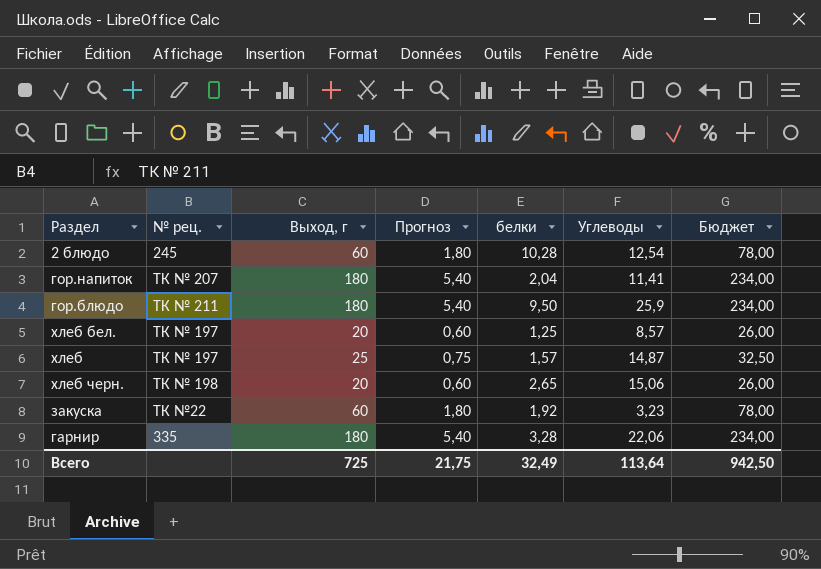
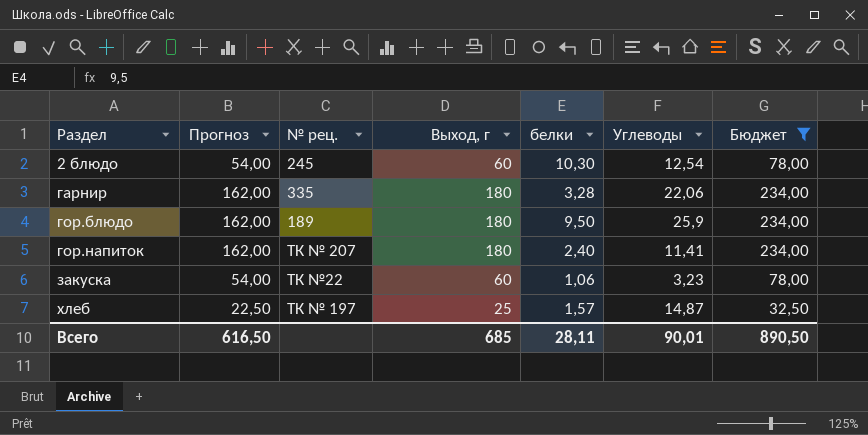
filter: none -> Бюджет != 26,00
row order: none -> Раздел ascending
column Прогноз | formula: [Выход, г] * 0,03 -> [Выход, г] * 0,9
column Прогноз | position: 4 -> 2
2 блюдо | белки: 10,28 -> 10,30
гор.блюдо | № рец.: ТК № 211 -> 189
гор.напиток | белки: 2,04 -> 2,40
закуска | белки: 1,92 -> 1,06
Всего | Прогноз: 21,75 -> 616,50
Всего | Выход, г: 725 -> 685
Всего | белки: 32,49 -> 28,11
Всего | Углеводы: 113,64 -> 90,01
Всего | Бюджет: 942,50 -> 890,50

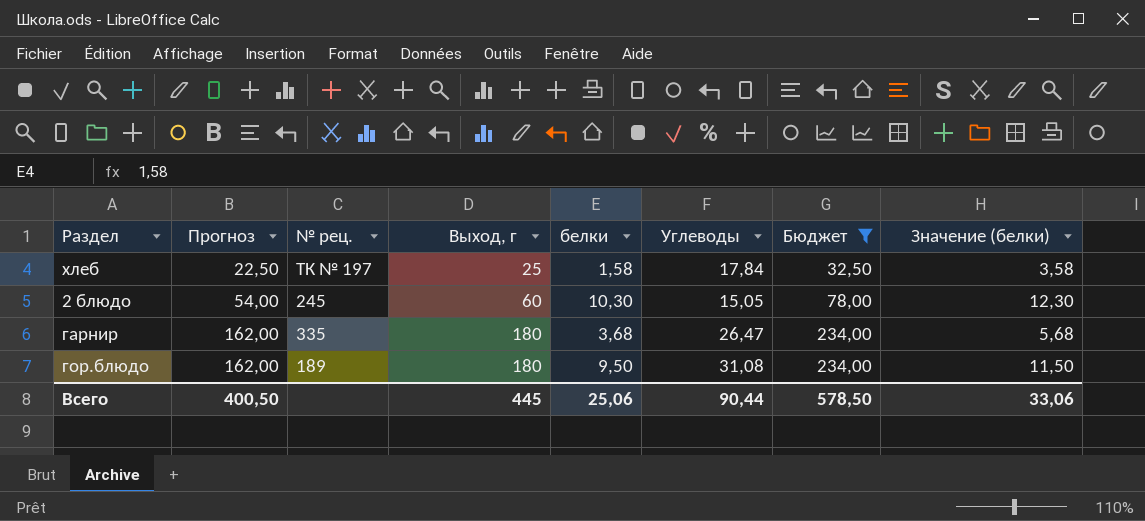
row order: Раздел ascending -> Прогноз ascending
column Значение (белки) | formula: none -> [белки] + 2
row гор.напиток: 162,00 | ТК № 207 | 180 | 2,40 | 11,41 | 234,00 -> none
row закуска: 54,00 | ТК №22 | 60 | 1,06 | 3,23 | 78,00 -> none
хлеб | белки: 1,57 -> 1,58
хлеб | Углеводы: 14,87 -> 17,84
2 блюдо | Углеводы: 12,54 -> 15,05
гарнир | белки: 3,28 -> 3,68
гарнир | Углеводы: 22,06 -> 26,47
гор.блюдо | Углеводы: 25,9 -> 31,08
Всего | Прогноз: 616,50 -> 400,50
Всего | Выход, г: 685 -> 445
Всего | белки: 28,11 -> 25,06
Всего | Углеводы: 90,01 -> 90,44
Всего | Бюджет: 890,50 -> 578,50

